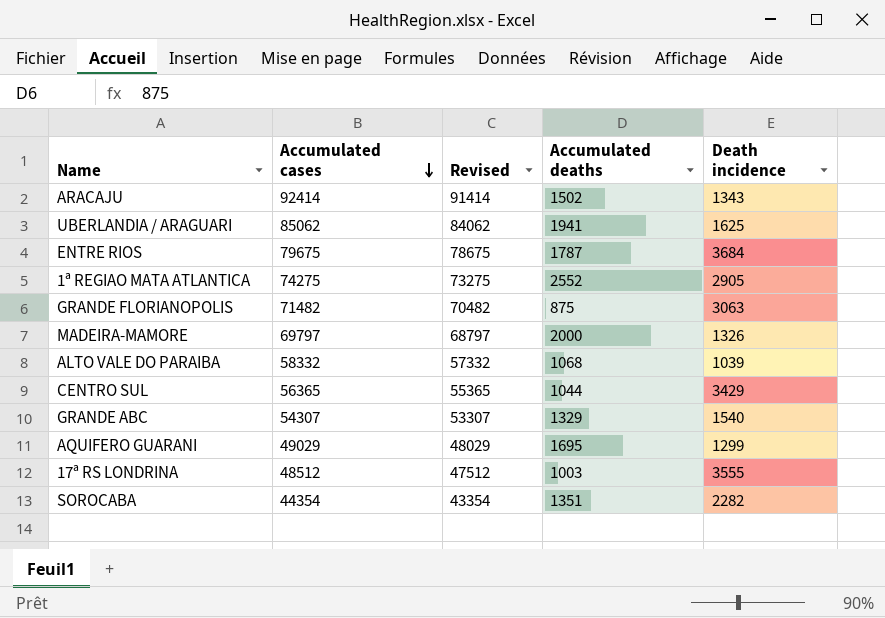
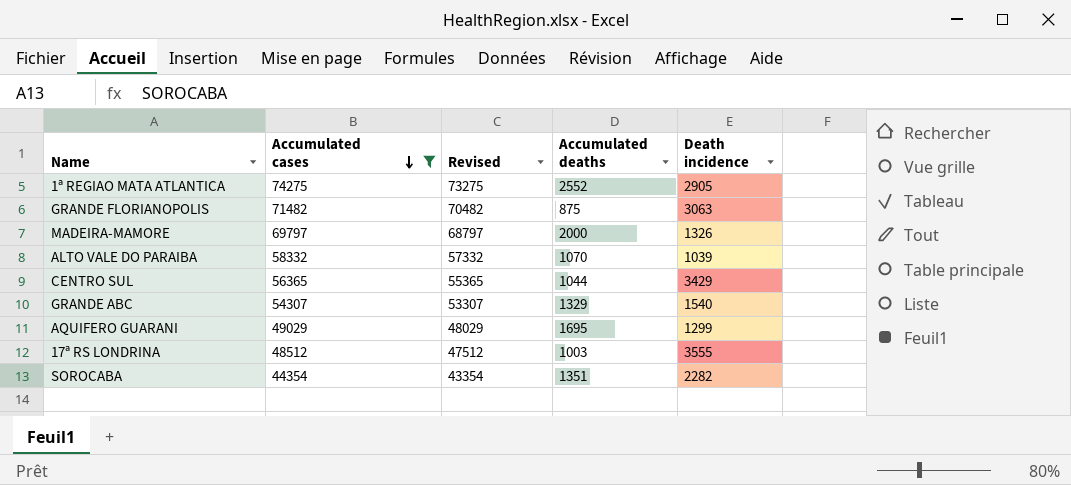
filter: none -> Accumulated cases <= 74275
ALTO VALE DO PARAIBA | Accumulated deaths: 1068 -> 1070

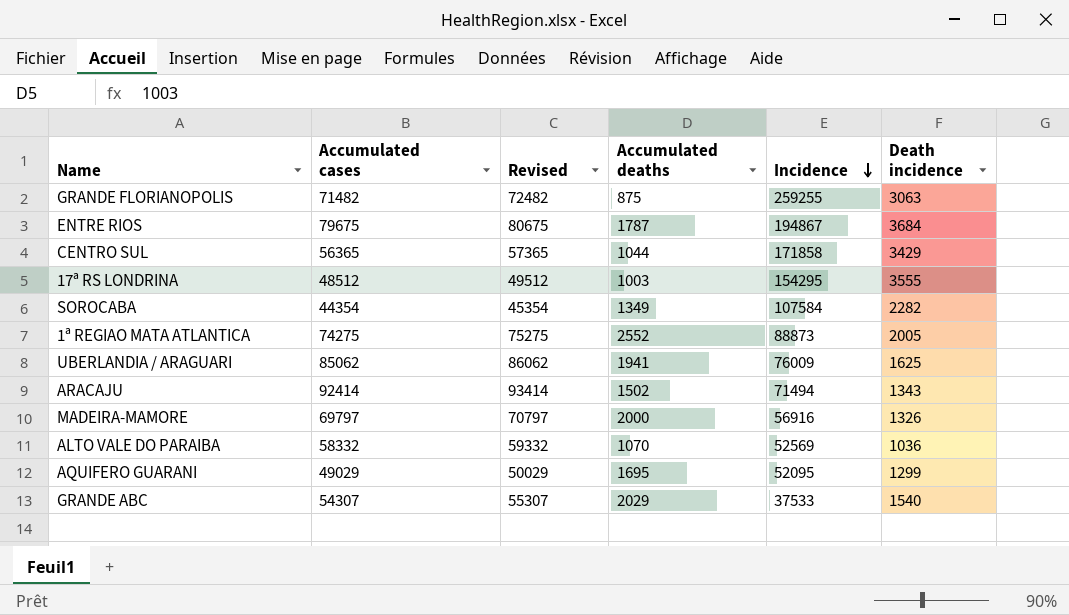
filter: Accumulated cases <= 74275 -> none
row order: Accumulated cases descending -> Incidence descending
column Revised | formula: [Accumulated cases] - 1000 -> [Accumulated cases] + 1000
column Incidence | position: none -> 5
SOROCABA | Accumulated deaths: 1351 -> 1349
1ª REGIAO MATA ATLANTICA | Death incidence: 2905 -> 2005
ALTO VALE DO PARAIBA | Death incidence: 1039 -> 1036
GRANDE ABC | Accumulated deaths: 1329 -> 2029

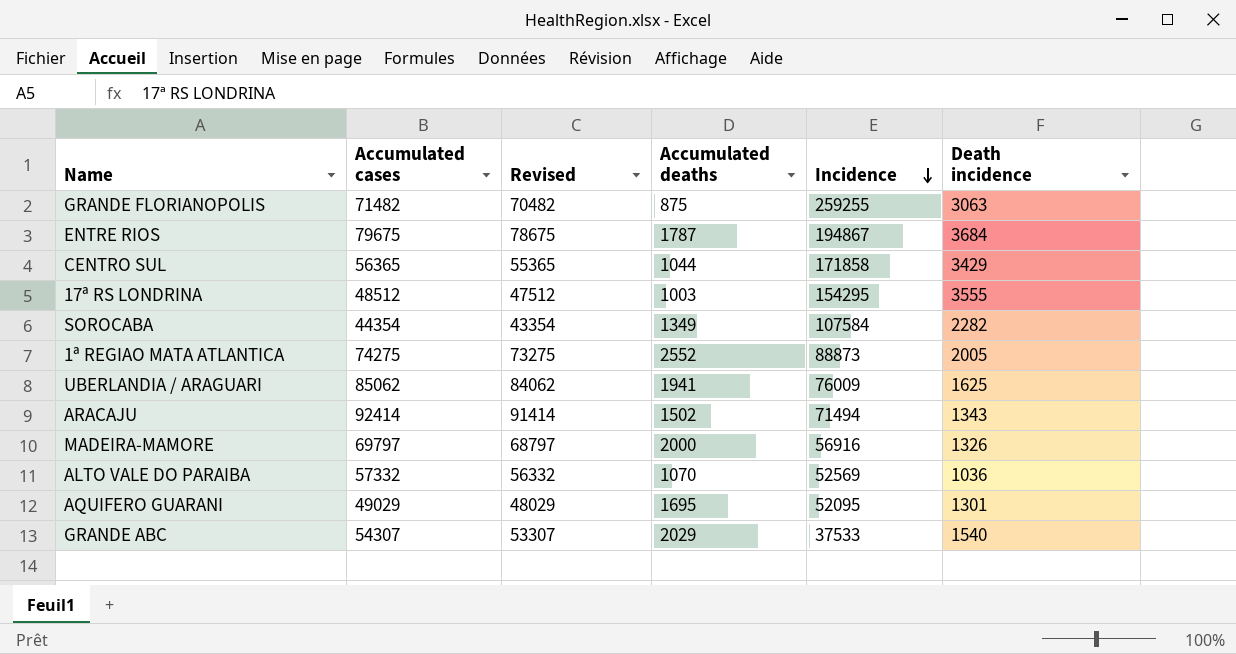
column Revised | formula: [Accumulated cases] + 1000 -> [Accumulated cases] - 1000
ALTO VALE DO PARAIBA | Accumulated cases: 58332 -> 57332
AQUIFERO GUARANI | Death incidence: 1299 -> 1301

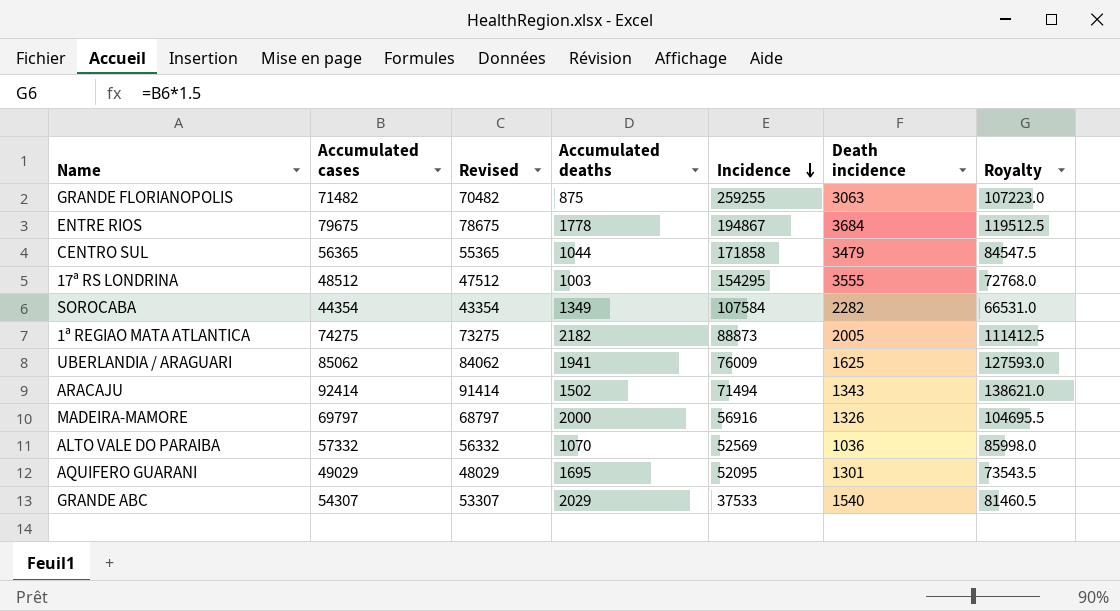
column Royalty | formula: none -> [Accumulated cases] * 1.5
ENTRE RIOS | Accumulated deaths: 1787 -> 1778
CENTRO SUL | Death incidence: 3429 -> 3479
1ª REGIAO MATA ATLANTICA | Accumulated deaths: 2552 -> 2182

